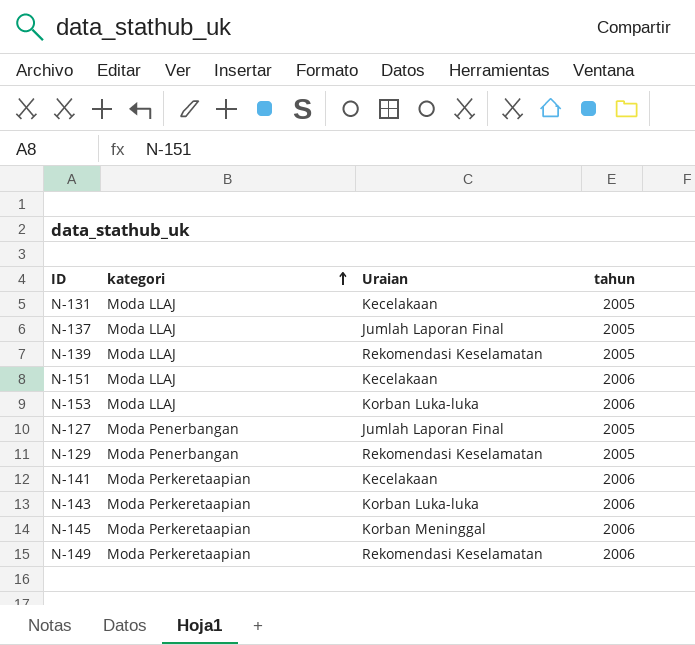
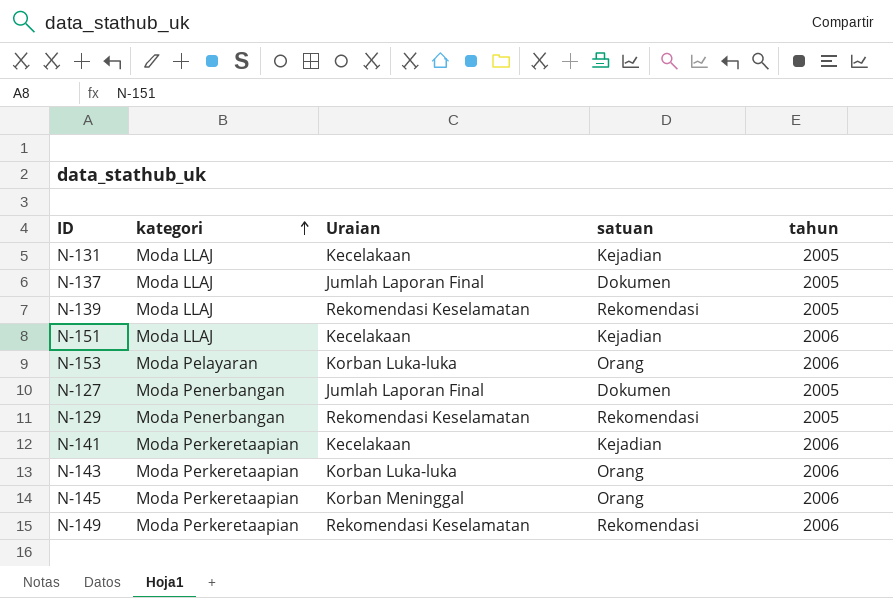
column satuan | position: none -> 4
N-153 | kategori: Moda LLAJ -> Moda Pelayaran

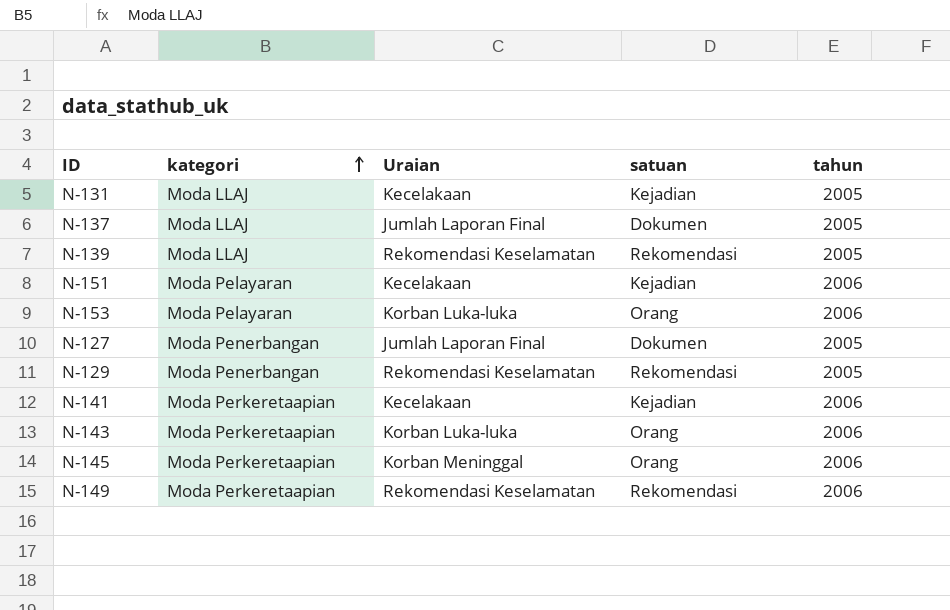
N-151 | kategori: Moda LLAJ -> Moda Pelayaran

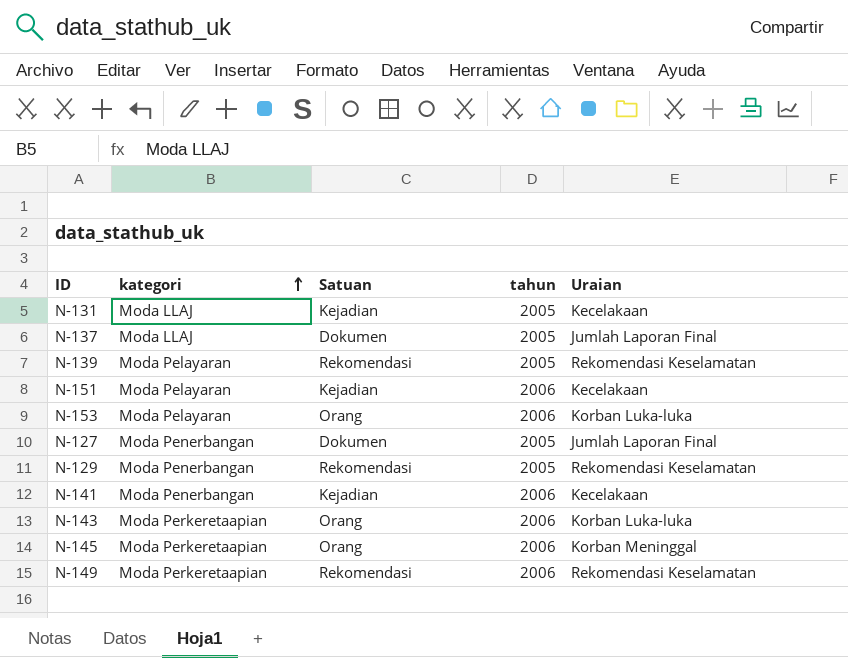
column name: satuan -> Satuan
column Uraian | position: 3 -> 5
N-139 | kategori: Moda LLAJ -> Moda Pelayaran
N-141 | kategori: Moda Perkeretaapian -> Moda Penerbangan

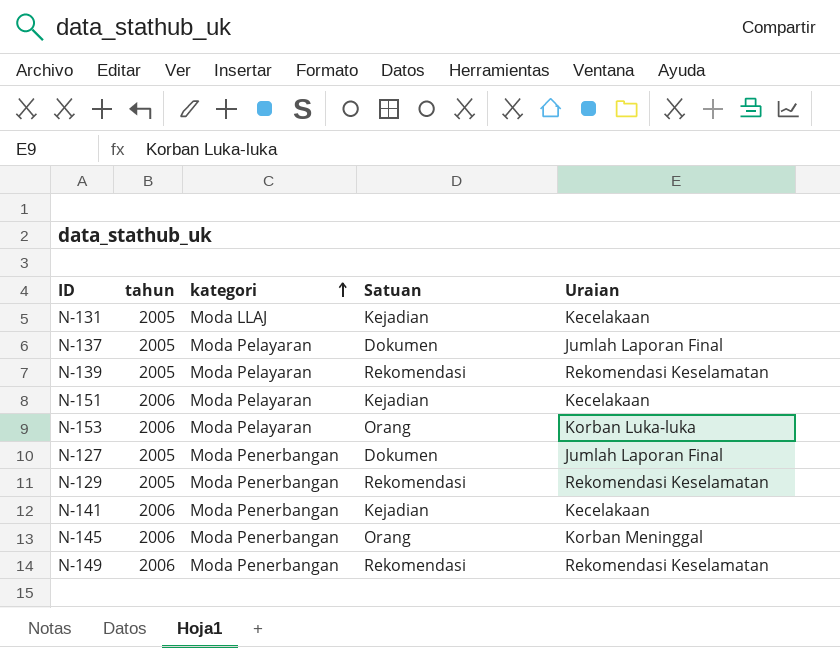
column tahun | position: 4 -> 2
row N-143: Moda Perkeretaapian | Orang | 2006 | Korban Luka-luka -> none
N-137 | kategori: Moda LLAJ -> Moda Pelayaran
N-145 | kategori: Moda Perkeretaapian -> Moda Penerbangan
N-149 | kategori: Moda Perkeretaapian -> Moda Penerbangan

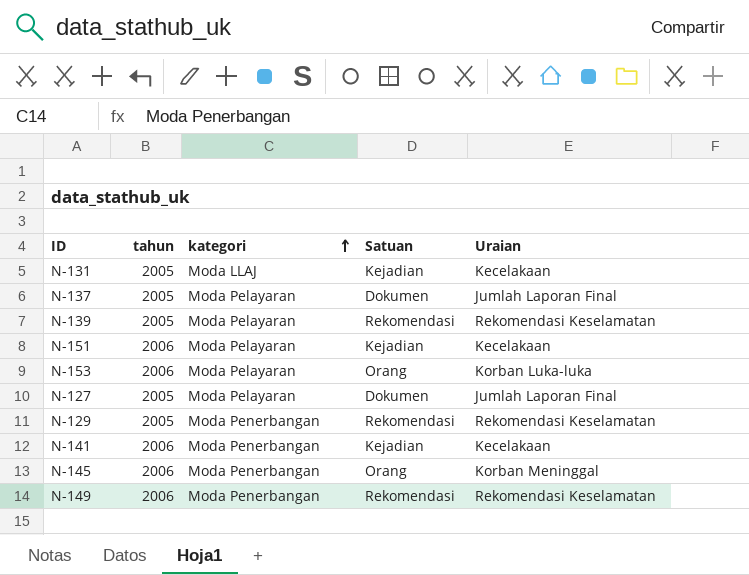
N-127 | kategori: Moda Penerbangan -> Moda Pelayaran

